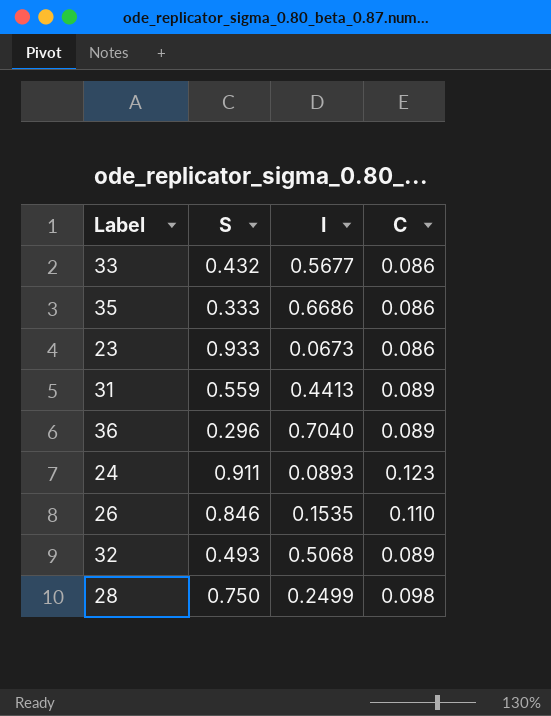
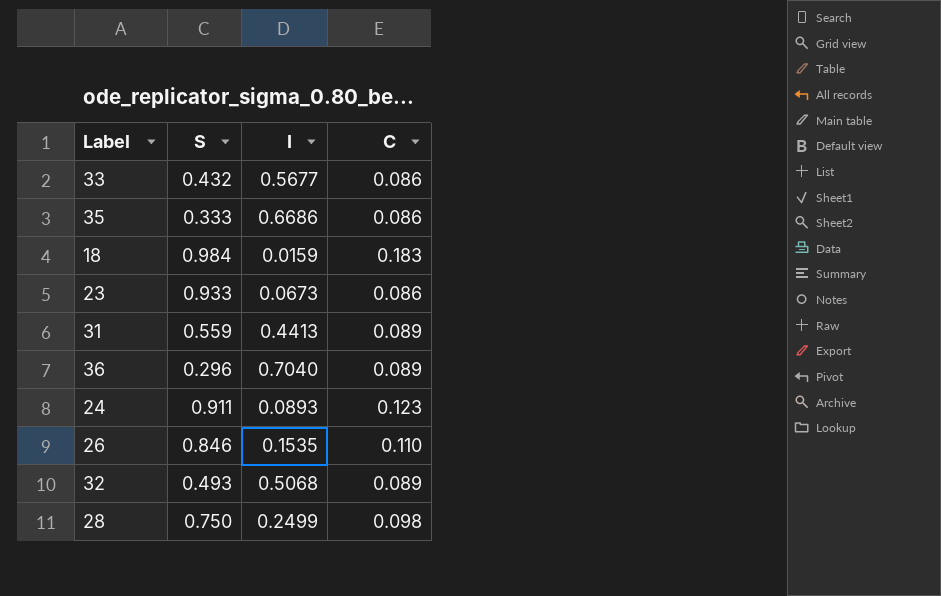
row 18: none -> 0.984 | 0.0159 | 0.183

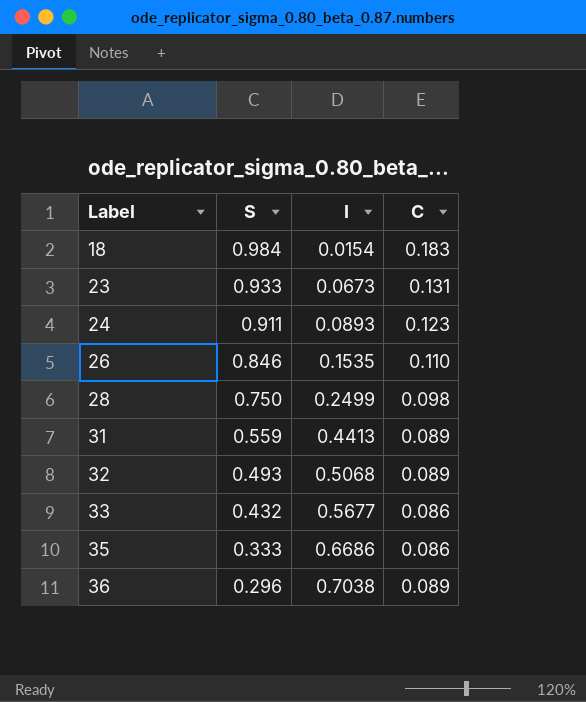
row order: none -> Label ascending
18 | I: 0.0159 -> 0.0154
23 | C: 0.086 -> 0.131
36 | I: 0.7040 -> 0.7038

